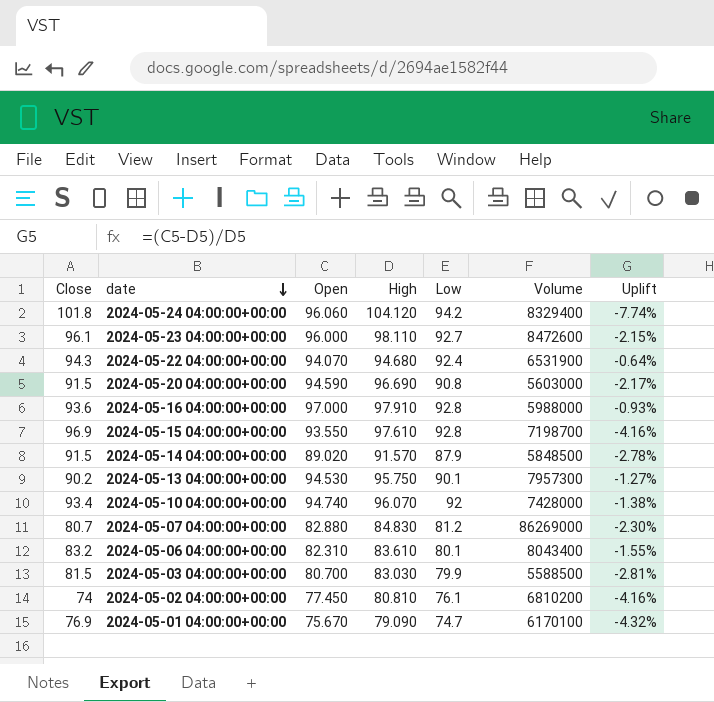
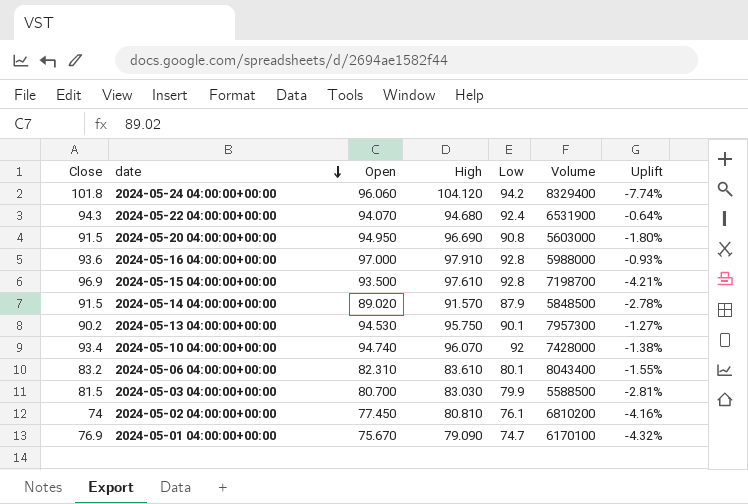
row 2024-05-23 04:00:00+00:00: 96.1 | 96.000 | 98.110 | 92.7 | 8472600 | -2.15% -> none
row 2024-05-07 04:00:00+00:00: 80.7 | 82.880 | 84.830 | 81.2 | 86269000 | -2.30% -> none
2024-05-20 04:00:00+00:00 | Open: 94.590 -> 94.950
2024-05-20 04:00:00+00:00 | Uplift: -2.17% -> -1.80%
2024-05-15 04:00:00+00:00 | Open: 93.550 -> 93.500
2024-05-15 04:00:00+00:00 | Uplift: -4.16% -> -4.21%

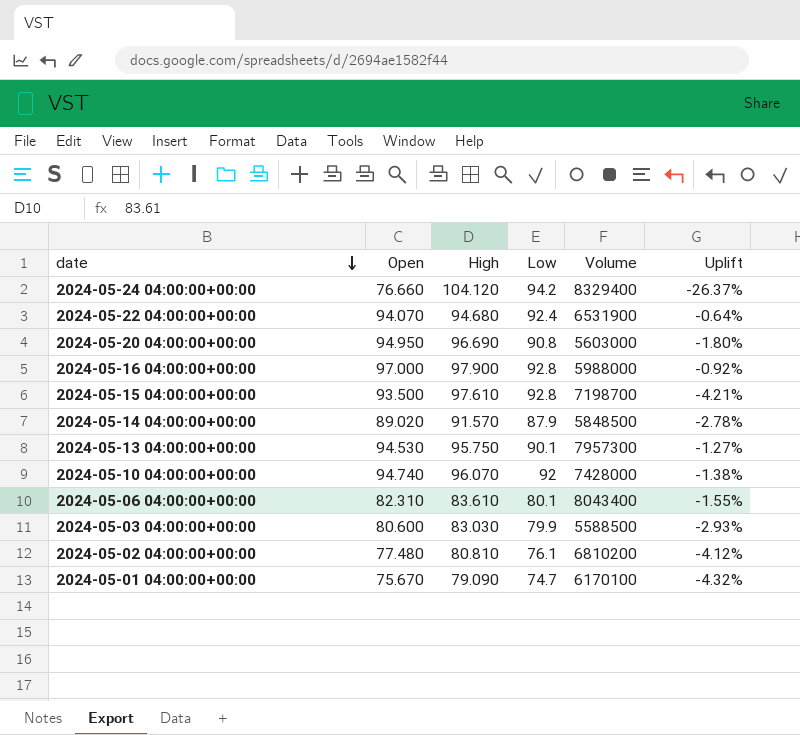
column Close | position: 1 -> none
2024-05-24 04:00:00+00:00 | Open: 96.060 -> 76.660
2024-05-24 04:00:00+00:00 | Uplift: -7.74% -> -26.37%
2024-05-16 04:00:00+00:00 | High: 97.910 -> 97.900
2024-05-16 04:00:00+00:00 | Uplift: -0.93% -> -0.92%
2024-05-03 04:00:00+00:00 | Open: 80.700 -> 80.600
2024-05-03 04:00:00+00:00 | Uplift: -2.81% -> -2.93%
2024-05-02 04:00:00+00:00 | Open: 77.450 -> 77.480
2024-05-02 04:00:00+00:00 | Uplift: -4.16% -> -4.12%

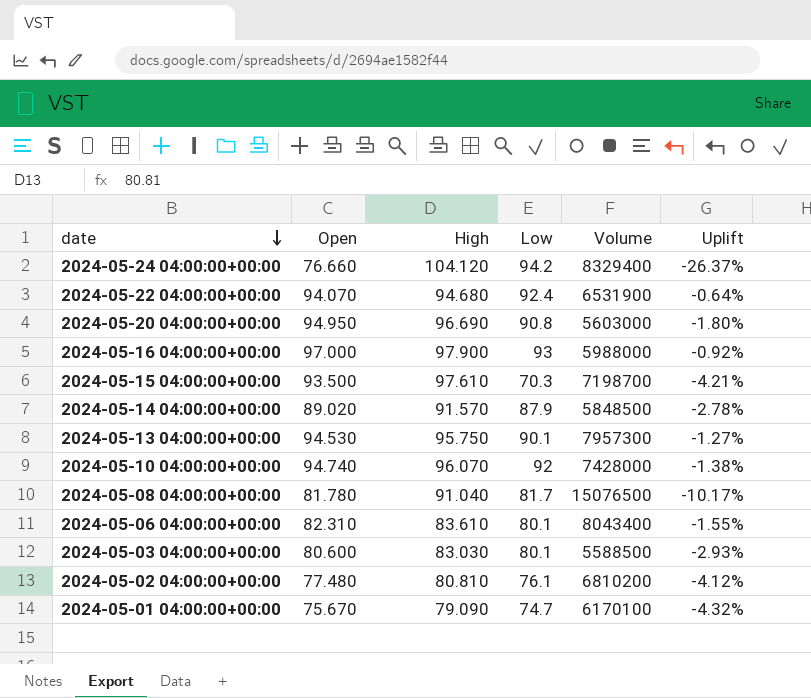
2024-05-16 04:00:00+00:00 | Low: 92.8 -> 93
2024-05-15 04:00:00+00:00 | Low: 92.8 -> 70.3
row 2024-05-08 04:00:00+00:00: none -> 81.780 | 91.040 | 81.7 | 15076500 | -10.17%
2024-05-03 04:00:00+00:00 | Low: 79.9 -> 80.1

